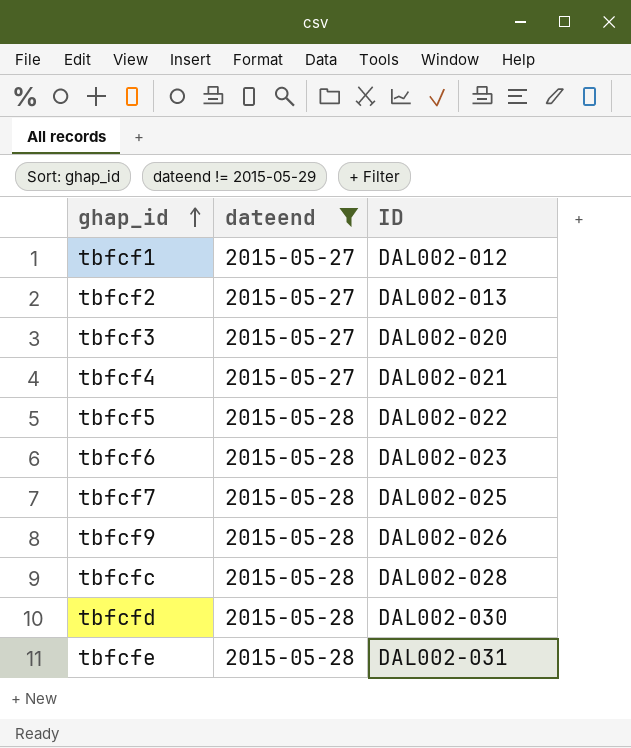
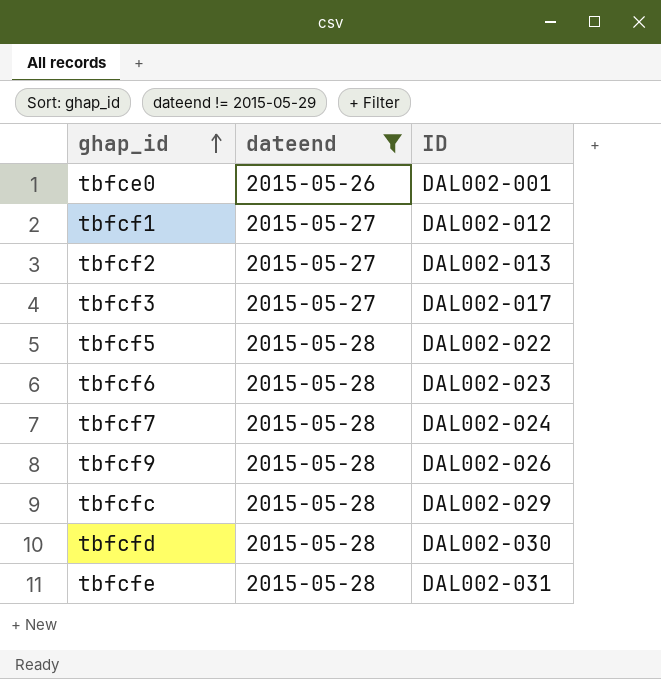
row tbfcf4: 2015-05-27 | DAL002-021 -> none
row tbfce0: none -> 2015-05-26 | DAL002-001
tbfcf3 | ID: DAL002-020 -> DAL002-017
tbfcf7 | ID: DAL002-025 -> DAL002-024
tbfcfc | ID: DAL002-028 -> DAL002-029

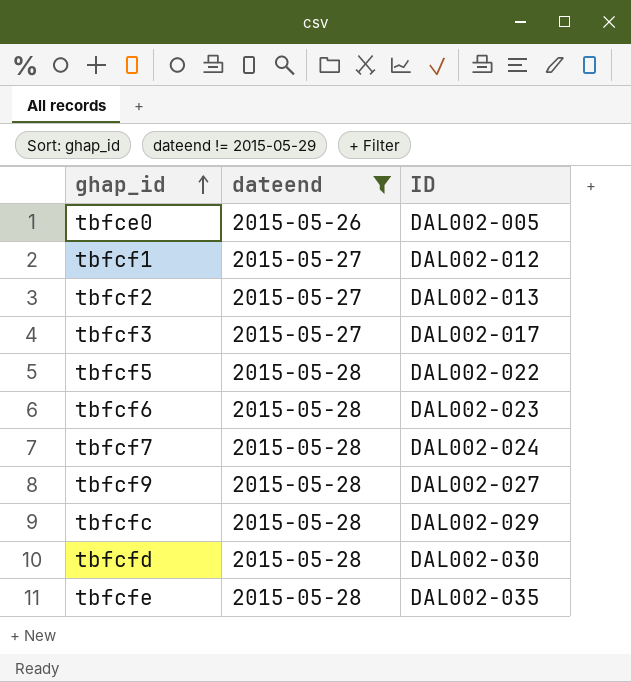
tbfce0 | ID: DAL002-001 -> DAL002-005
tbfcf9 | ID: DAL002-026 -> DAL002-027
tbfcfe | ID: DAL002-031 -> DAL002-035

